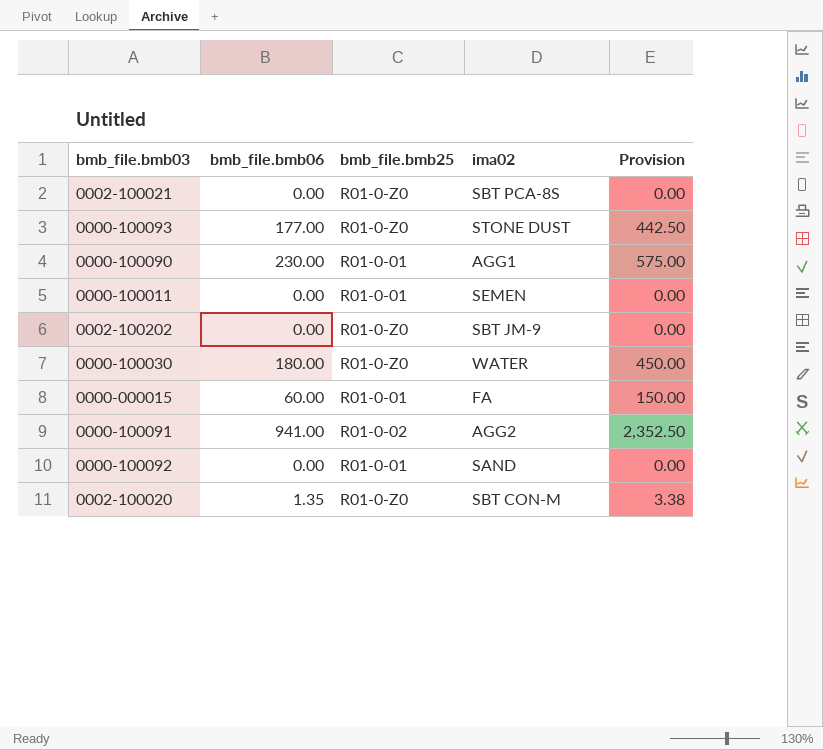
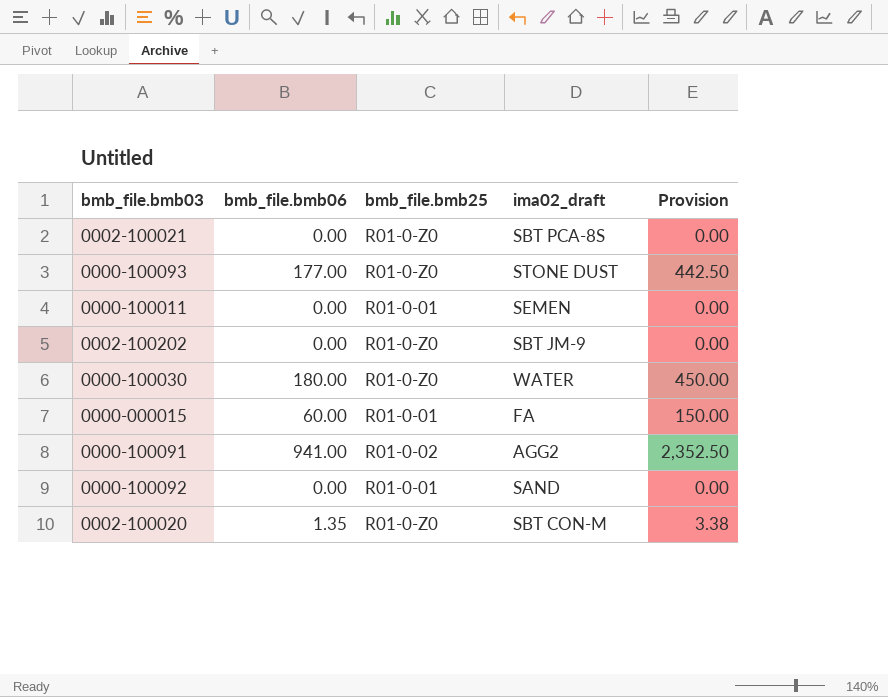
column name: ima02 -> ima02_draft
row 0000-100090: 230.00 | R01-0-01 | AGG1 | 575.00 -> none

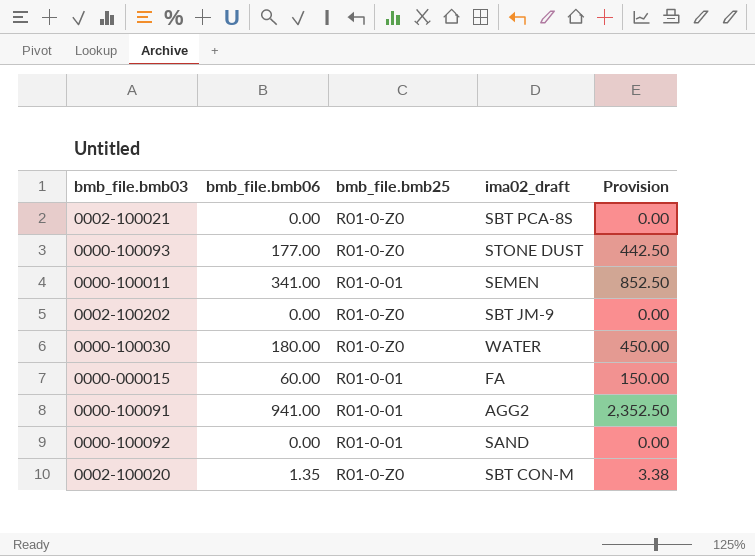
0000-100011 | bmb_file.bmb06: 0.00 -> 341.00
0000-100011 | Provision: 0.00 -> 852.50
0000-100091 | bmb_file.bmb25: R01-0-02 -> R01-0-01

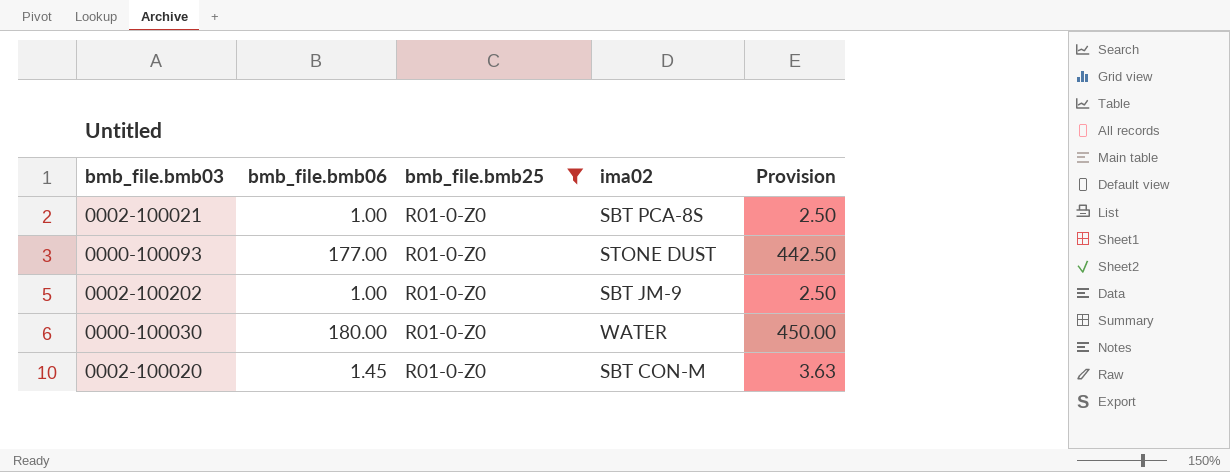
filter: none -> bmb_file.bmb25 = R01-0-Z0
column name: ima02_draft -> ima02
0002-100021 | bmb_file.bmb06: 0.00 -> 1.00
0002-100021 | Provision: 0.00 -> 2.50
0002-100202 | bmb_file.bmb06: 0.00 -> 1.00
0002-100202 | Provision: 0.00 -> 2.50
0002-100020 | bmb_file.bmb06: 1.35 -> 1.45
0002-100020 | Provision: 3.38 -> 3.63

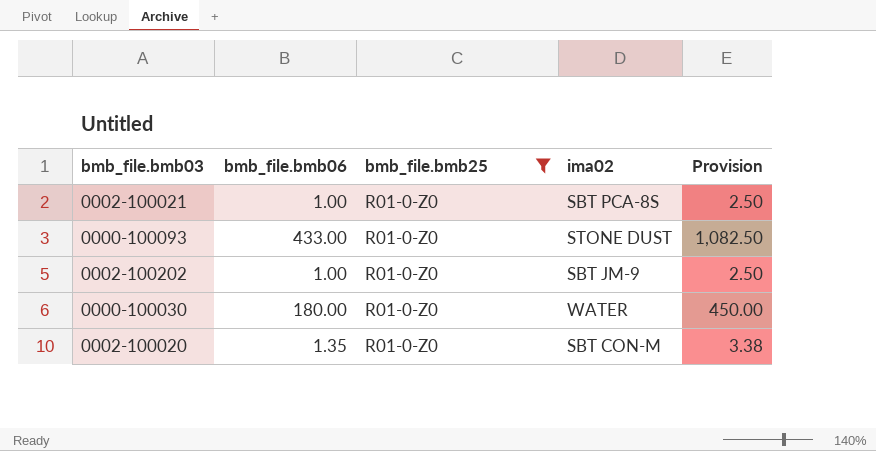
0000-100093 | bmb_file.bmb06: 177.00 -> 433.00
0000-100093 | Provision: 442.50 -> 1,082.50
0002-100020 | bmb_file.bmb06: 1.45 -> 1.35
0002-100020 | Provision: 3.63 -> 3.38

